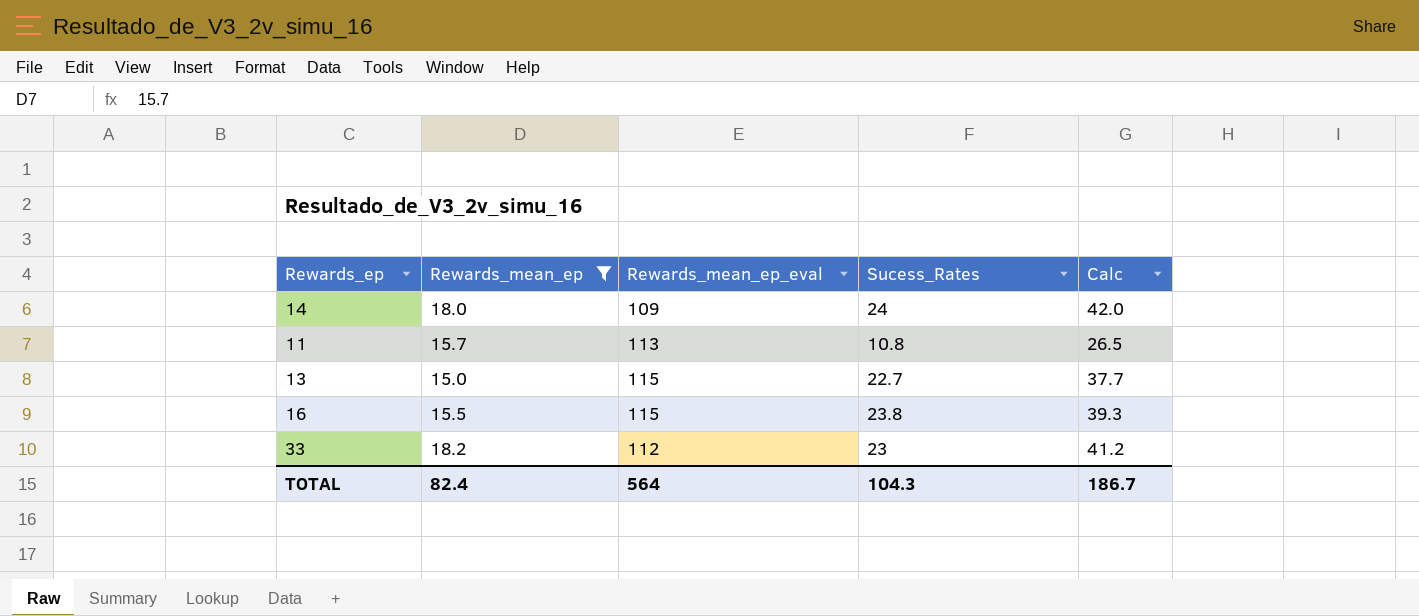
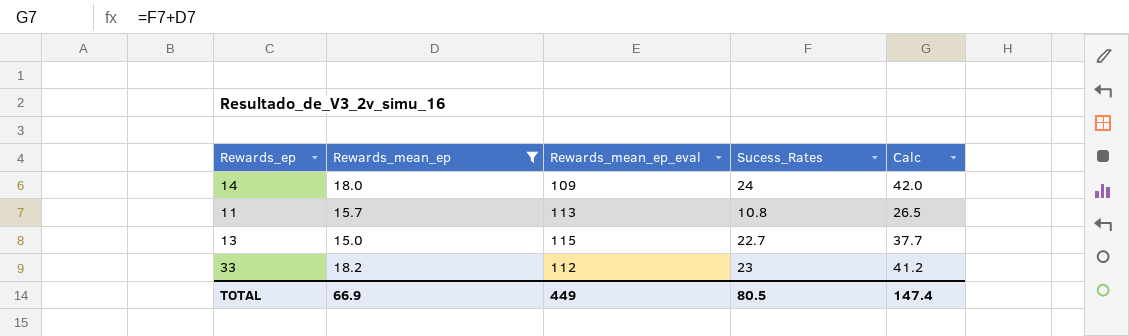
row 16: 15.5 | 115 | 23.8 | 39.3 -> none
TOTAL | Rewards_mean_ep: 82.4 -> 66.9
TOTAL | Rewards_mean_ep_eval: 564 -> 449
TOTAL | Sucess_Rates: 104.3 -> 80.5
TOTAL | Calc: 186.7 -> 147.4

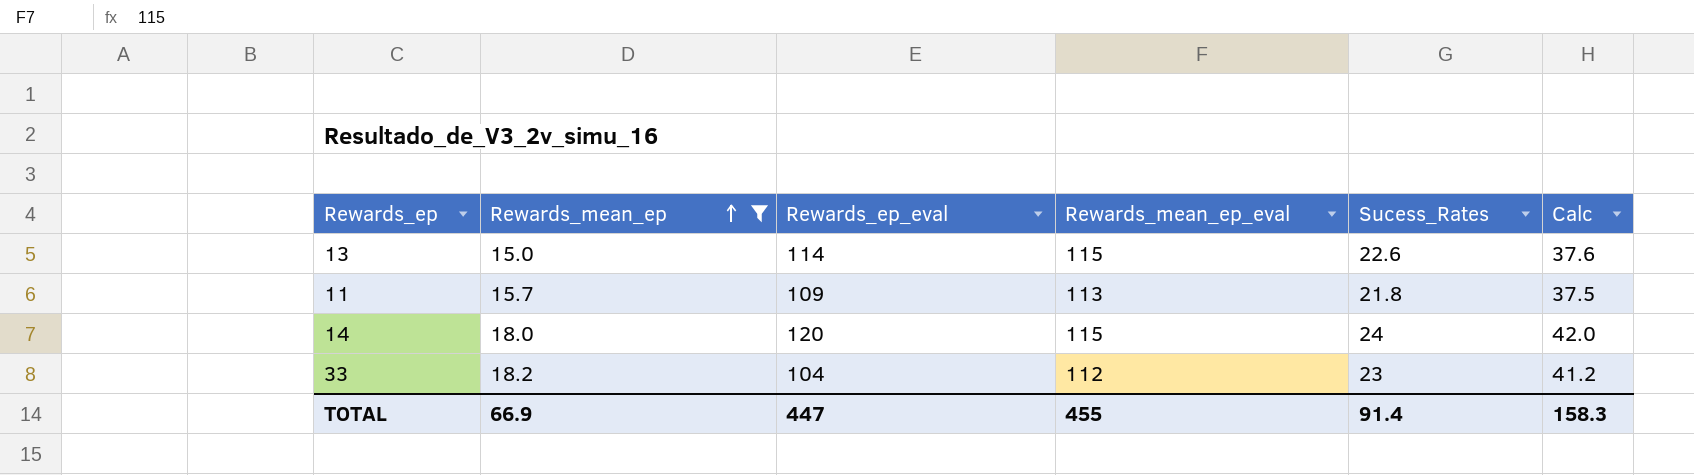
row order: none -> Rewards_mean_ep ascending
column Rewards_ep_eval | position: none -> 3
13 | Sucess_Rates: 22.7 -> 22.6
13 | Calc: 37.7 -> 37.6
11 | Sucess_Rates: 10.8 -> 21.8
11 | Calc: 26.5 -> 37.5
14 | Rewards_mean_ep_eval: 109 -> 115
TOTAL | Rewards_mean_ep_eval: 449 -> 455
TOTAL | Sucess_Rates: 80.5 -> 91.4
TOTAL | Calc: 147.4 -> 158.3

